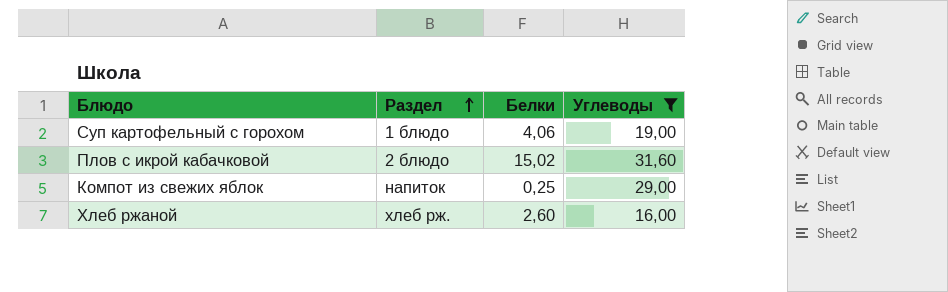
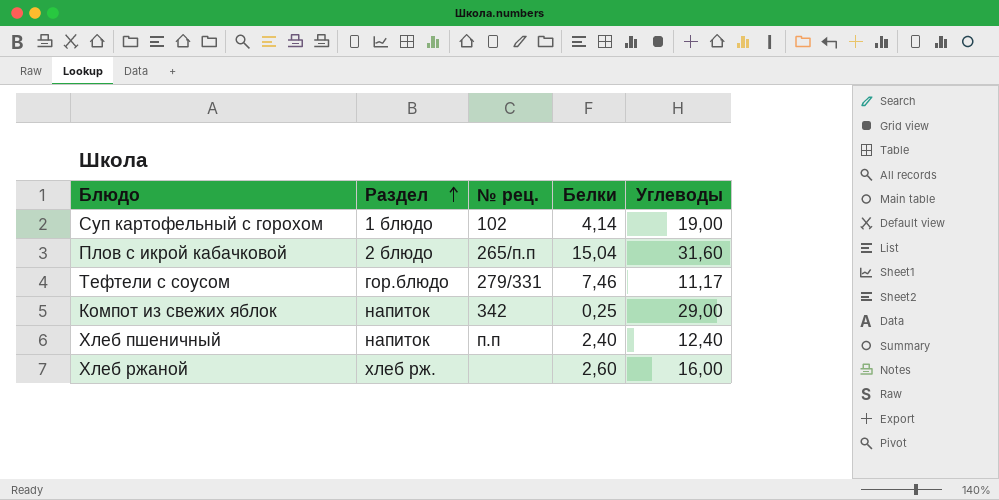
filter: Углеводы >= 16,00 -> none
column № рец. | position: none -> 3
Суп картофельный с горохом | Белки: 4,06 -> 4,14
Плов с икрой кабачковой | Белки: 15,02 -> 15,04

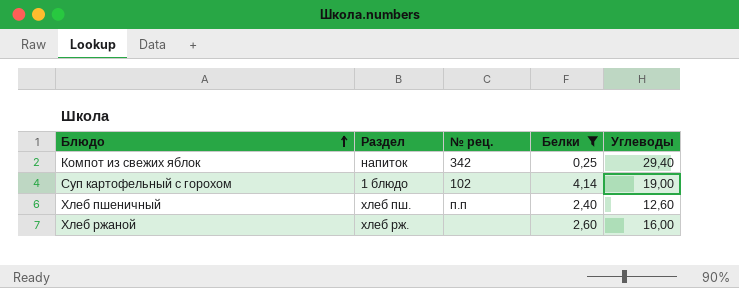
filter: none -> Белки <= 4,14
row order: Раздел ascending -> Блюдо ascending
Компот из свежих яблок | Углеводы: 29,00 -> 29,40
Хлеб пшеничный | Раздел: напиток -> хлеб пш.
Хлеб пшеничный | Углеводы: 12,40 -> 12,60

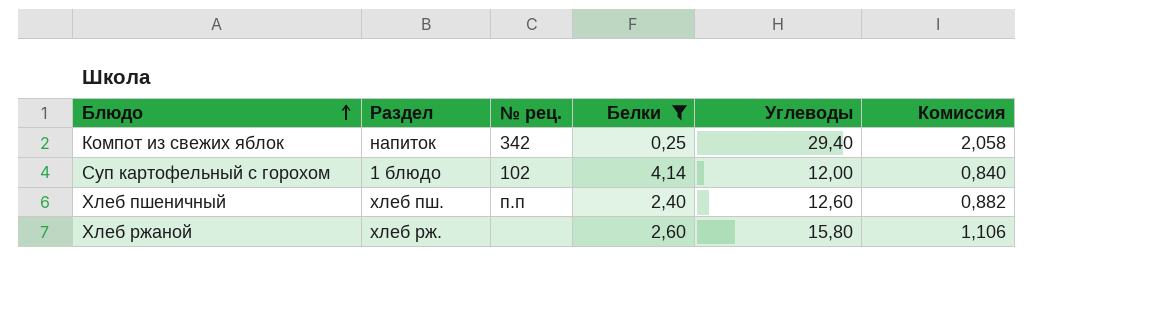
column Комиссия | formula: none -> [Углеводы] * 0,07
Суп картофельный с горохом | Углеводы: 19,00 -> 12,00
Хлеб ржаной | Углеводы: 16,00 -> 15,80

